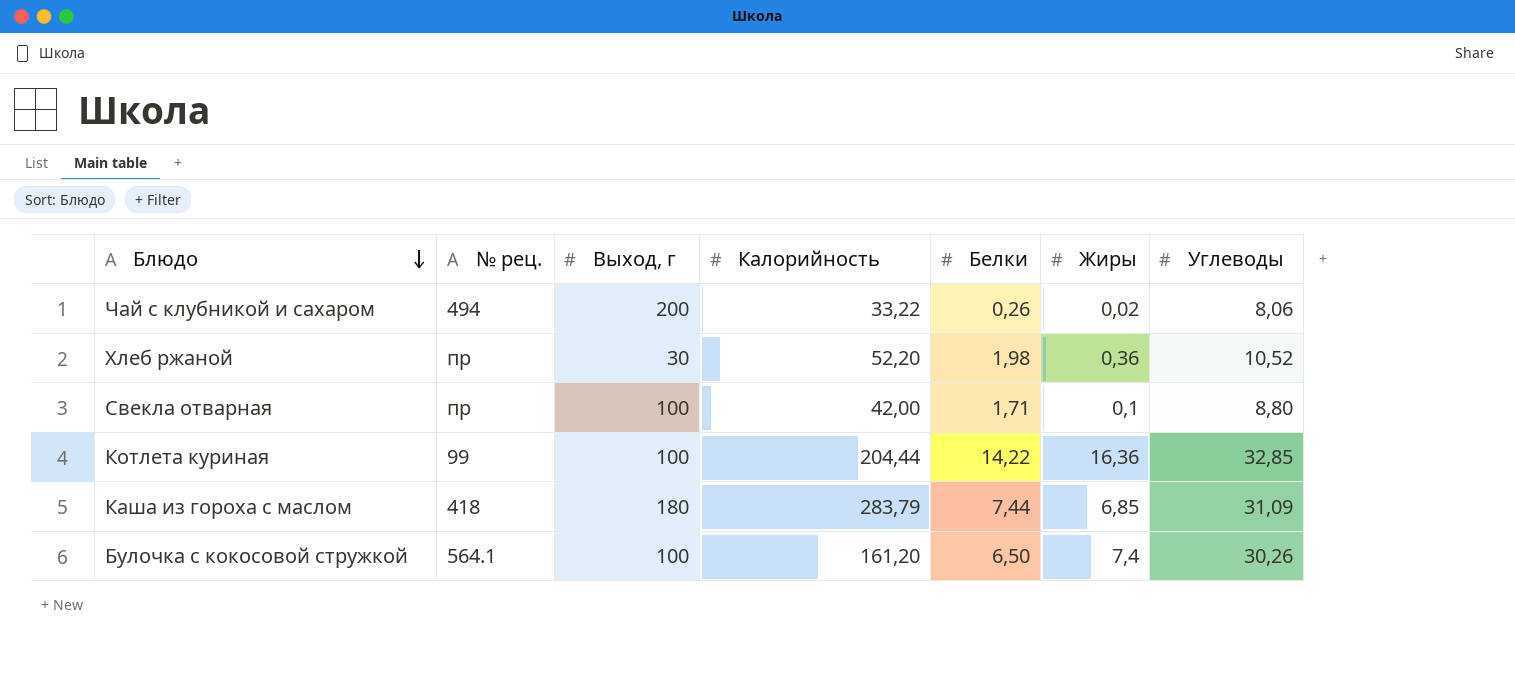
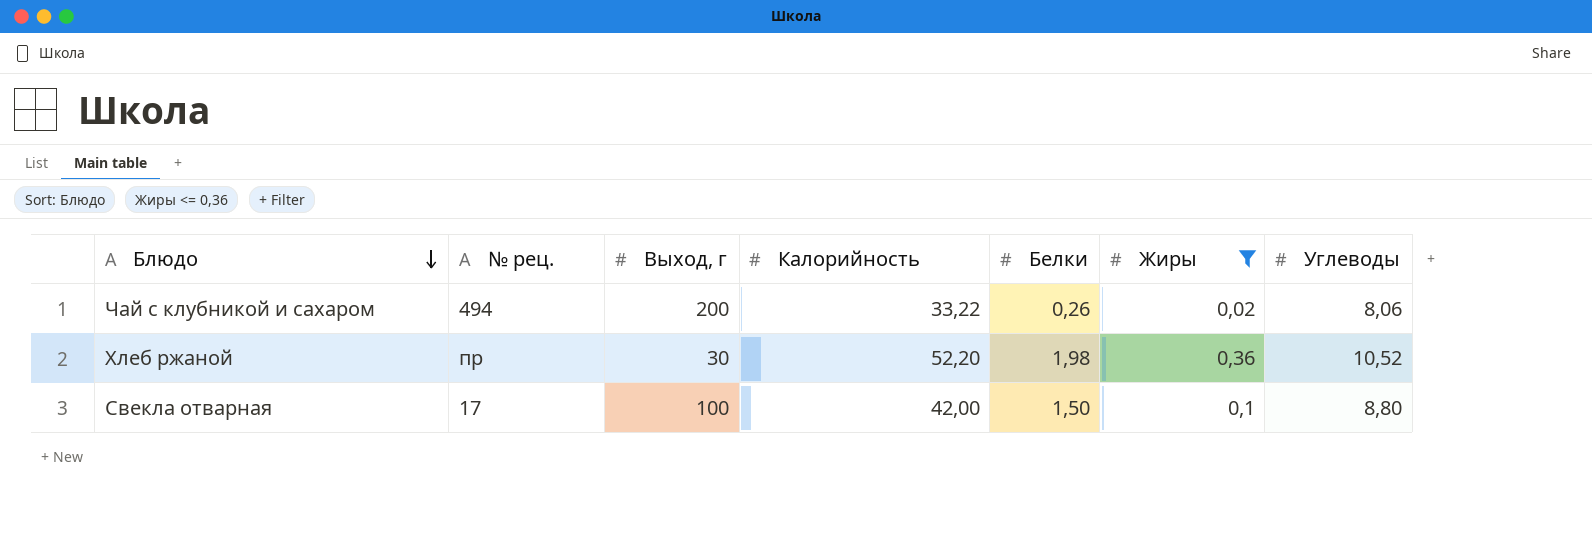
filter: none -> Жиры <= 0,36
Свекла отварная | № рец.: пр -> 17
Свекла отварная | Белки: 1,71 -> 1,50

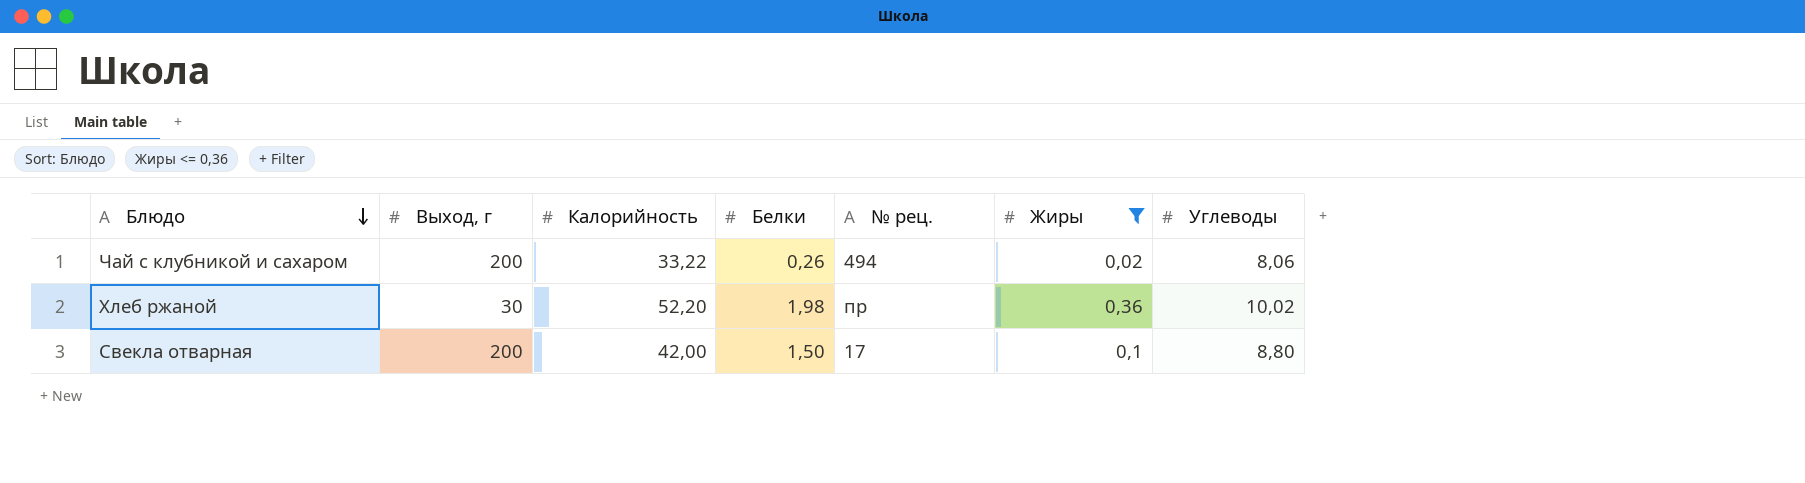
column № рец. | position: 2 -> 5
Хлеб ржаной | Углеводы: 10,52 -> 10,02
Свекла отварная | Выход, г: 100 -> 200

